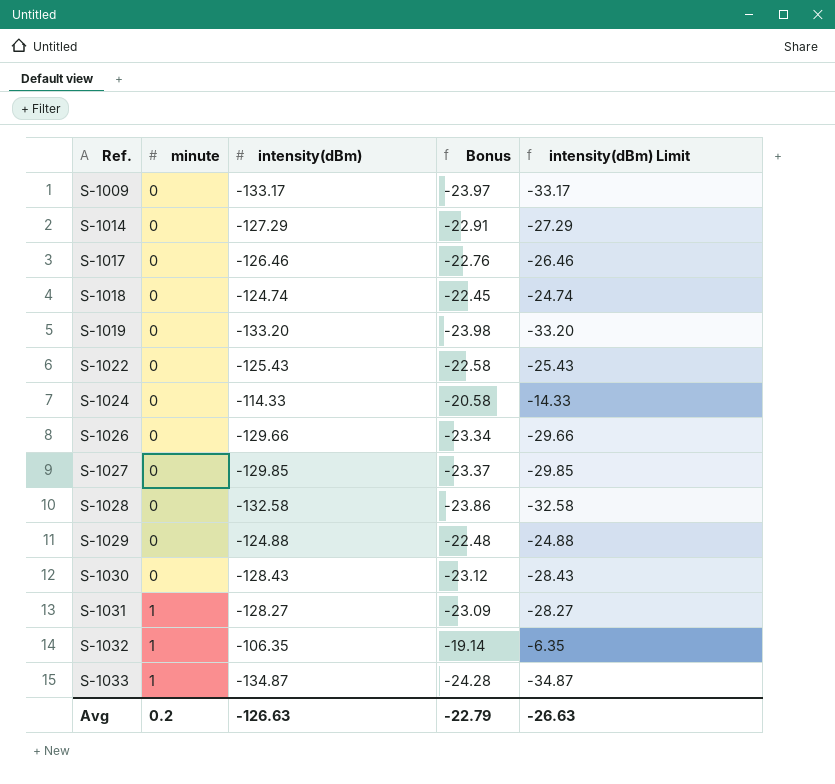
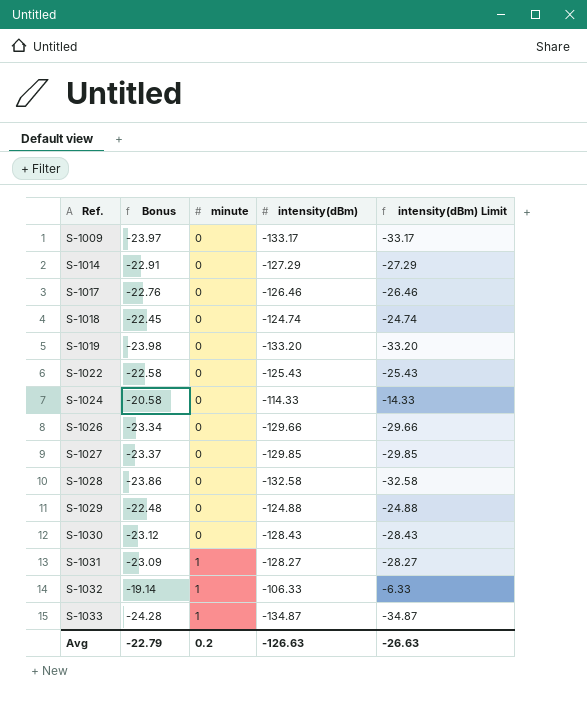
column Bonus | position: 4 -> 2
S-1032 | intensity(dBm): -106.35 -> -106.33
S-1032 | intensity(dBm) Limit: -6.35 -> -6.33

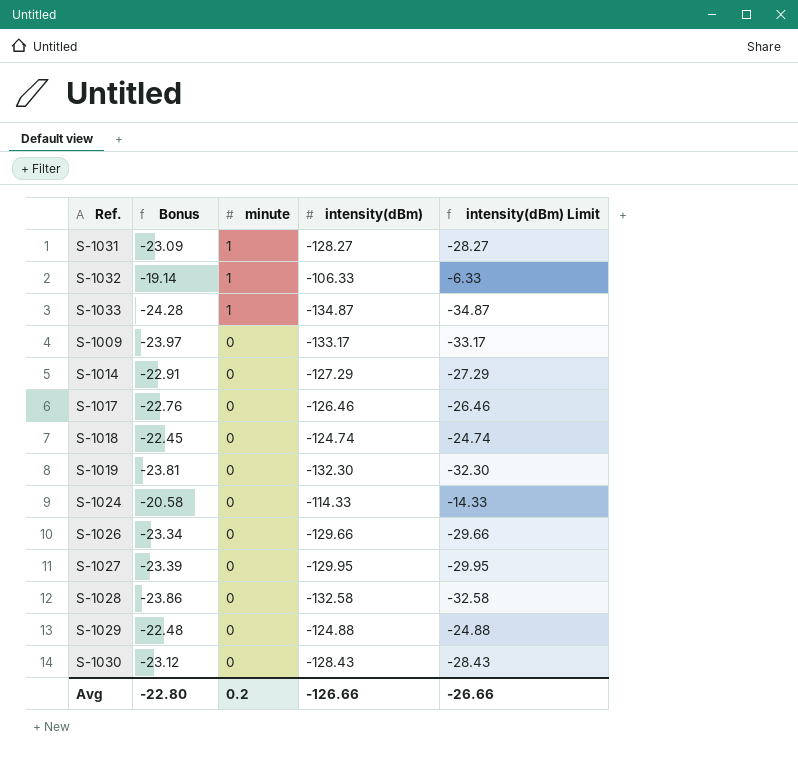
row order: Ref. ascending -> minute descending
row S-1022: -22.58 | 0 | -125.43 | -25.43 -> none
S-1019 | Bonus: -23.98 -> -23.81
S-1019 | intensity(dBm): -133.20 -> -132.30
S-1019 | intensity(dBm) Limit: -33.20 -> -32.30
S-1027 | Bonus: -23.37 -> -23.39
S-1027 | intensity(dBm): -129.85 -> -129.95
S-1027 | intensity(dBm) Limit: -29.85 -> -29.95
Avg | Bonus: -22.79 -> -22.80
Avg | intensity(dBm): -126.63 -> -126.66
Avg | intensity(dBm) Limit: -26.63 -> -26.66

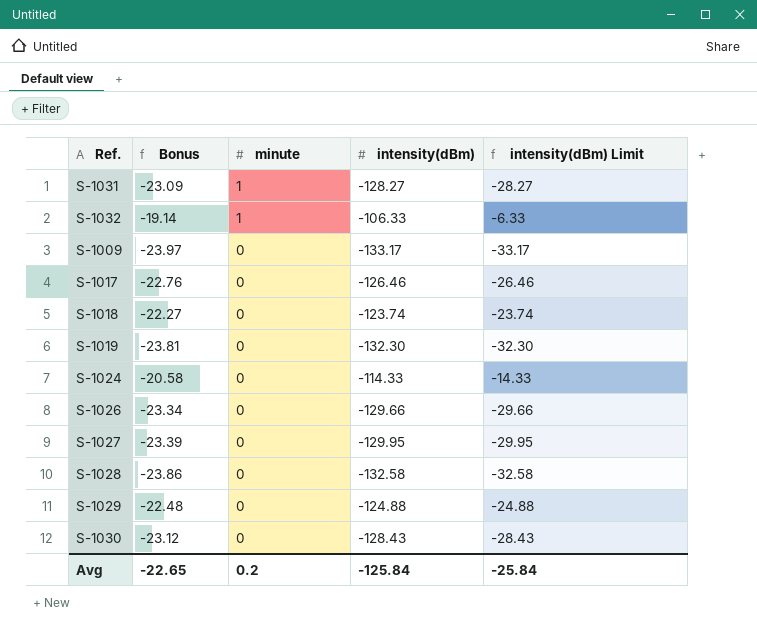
row S-1033: -24.28 | 1 | -134.87 | -34.87 -> none
row S-1014: -22.91 | 0 | -127.29 | -27.29 -> none
S-1018 | Bonus: -22.45 -> -22.27
S-1018 | intensity(dBm): -124.74 -> -123.74
S-1018 | intensity(dBm) Limit: -24.74 -> -23.74
Avg | Bonus: -22.80 -> -22.65
Avg | intensity(dBm): -126.66 -> -125.84
Avg | intensity(dBm) Limit: -26.66 -> -25.84

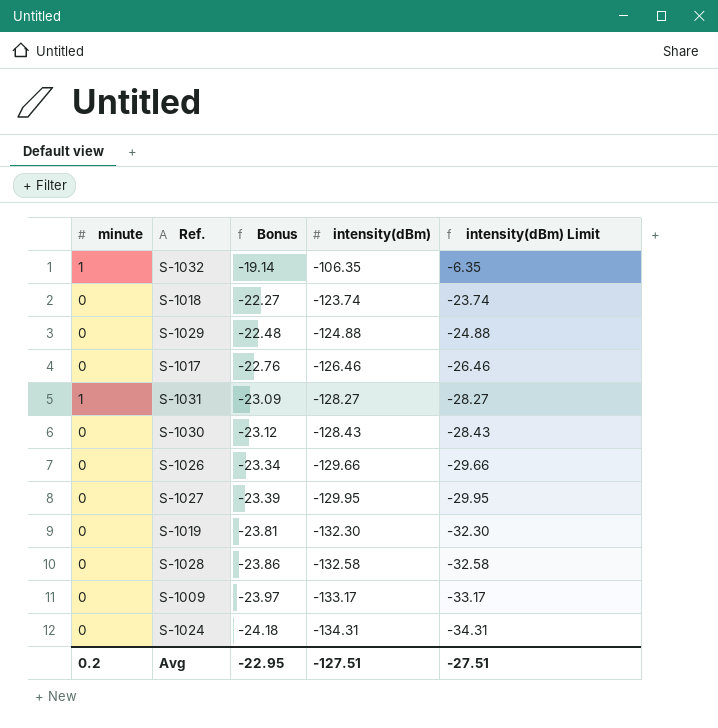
row order: minute descending -> Bonus descending
column minute | position: 3 -> 1
S-1032 | intensity(dBm): -106.33 -> -106.35
S-1032 | intensity(dBm) Limit: -6.33 -> -6.35
S-1024 | Bonus: -20.58 -> -24.18
S-1024 | intensity(dBm): -114.33 -> -134.31
S-1024 | intensity(dBm) Limit: -14.33 -> -34.31
Avg | Bonus: -22.65 -> -22.95
Avg | intensity(dBm): -125.84 -> -127.51
Avg | intensity(dBm) Limit: -25.84 -> -27.51

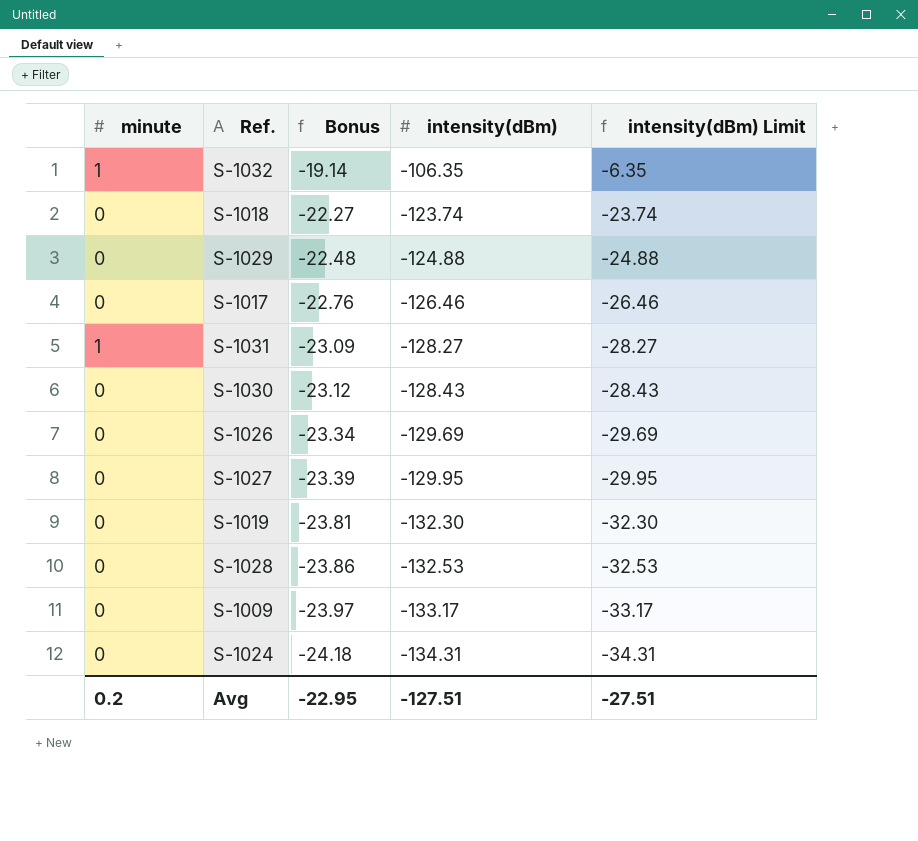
S-1026 | intensity(dBm): -129.66 -> -129.69
S-1026 | intensity(dBm) Limit: -29.66 -> -29.69
S-1028 | intensity(dBm): -132.58 -> -132.53
S-1028 | intensity(dBm) Limit: -32.58 -> -32.53

